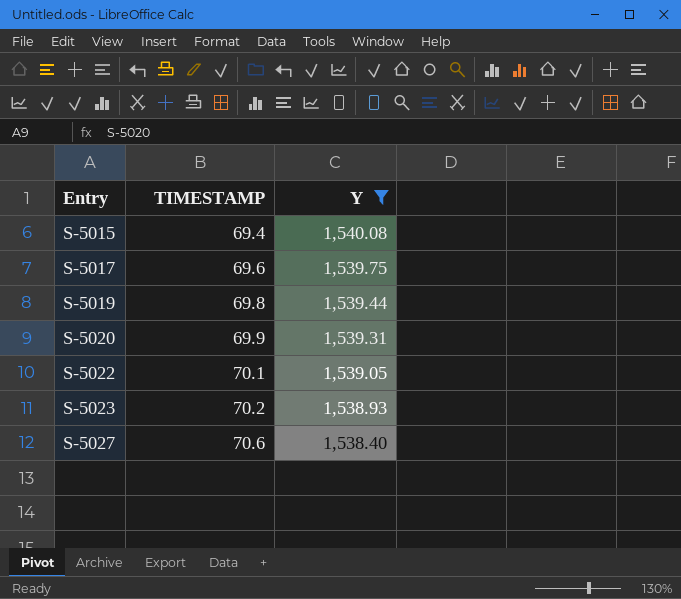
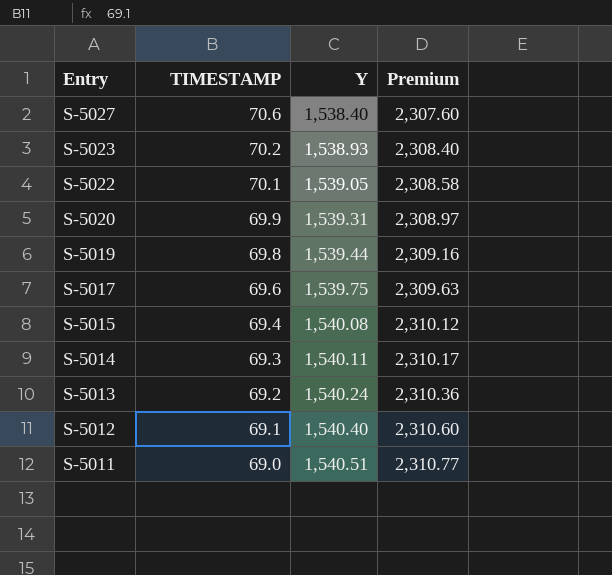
filter: Y <= 1,540.08 -> none
row order: Entry ascending -> Entry descending
column Premium | formula: none -> [Y] * 1.5

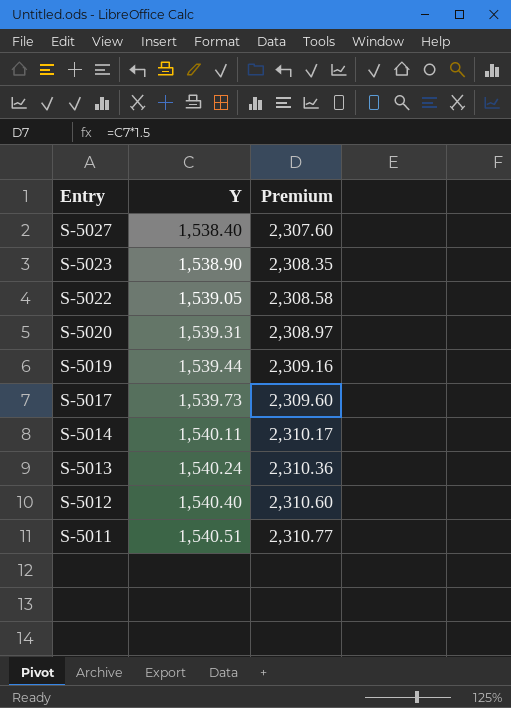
column TIMESTAMP | position: 2 -> none
row S-5015: 69.4 | 1,540.08 | 2,310.12 -> none
S-5023 | Y: 1,538.93 -> 1,538.90
S-5023 | Premium: 2,308.40 -> 2,308.35
S-5017 | Y: 1,539.75 -> 1,539.73
S-5017 | Premium: 2,309.63 -> 2,309.60

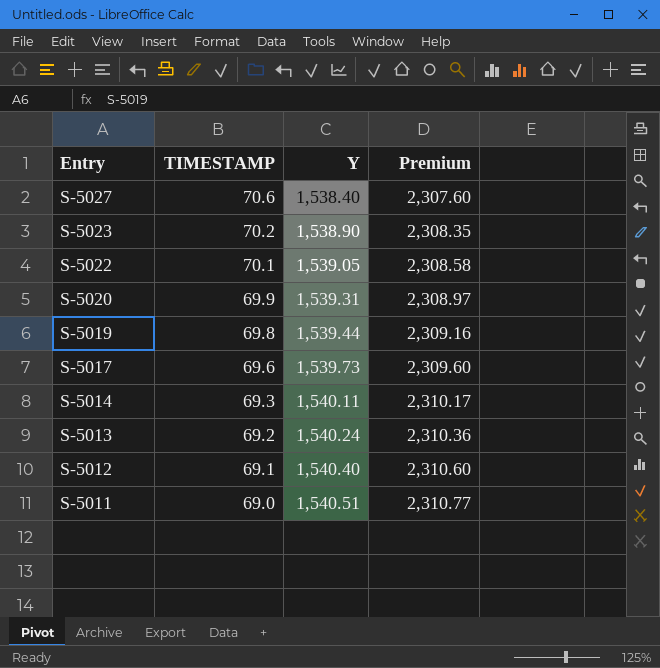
column TIMESTAMP | position: none -> 2

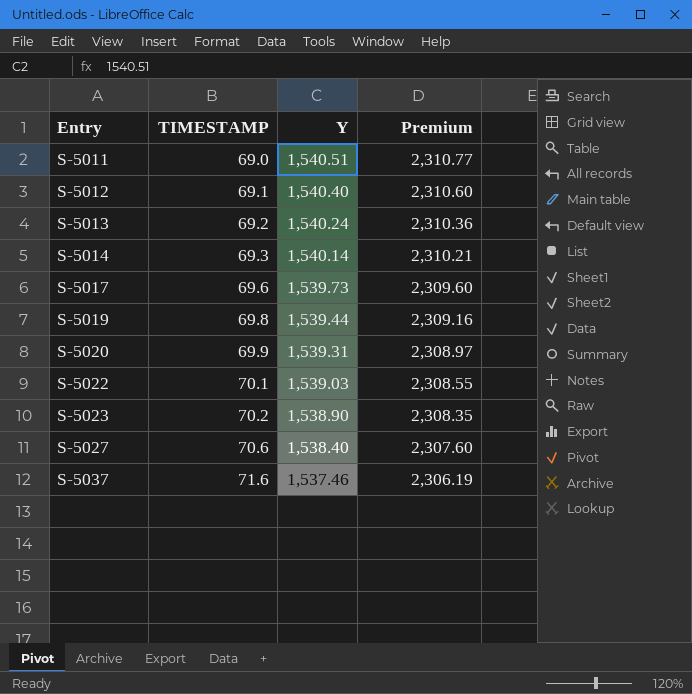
row order: Entry descending -> Entry ascending
S-5014 | Y: 1,540.11 -> 1,540.14
S-5014 | Premium: 2,310.17 -> 2,310.21
S-5022 | Y: 1,539.05 -> 1,539.03
S-5022 | Premium: 2,308.58 -> 2,308.55
row S-5037: none -> 71.6 | 1,537.46 | 2,306.19

